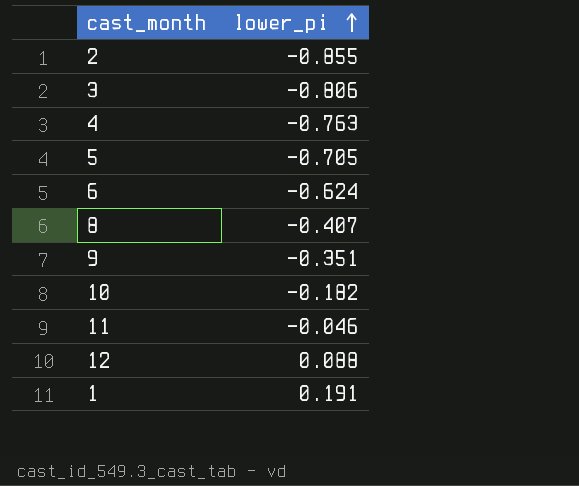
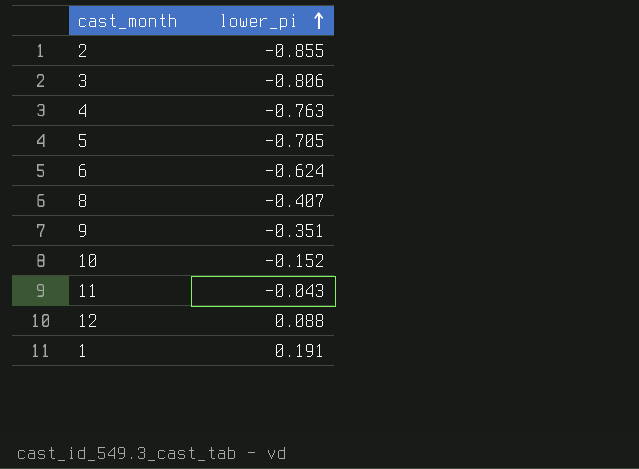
10 | lower_pi: -0.182 -> -0.152
11 | lower_pi: -0.046 -> -0.043

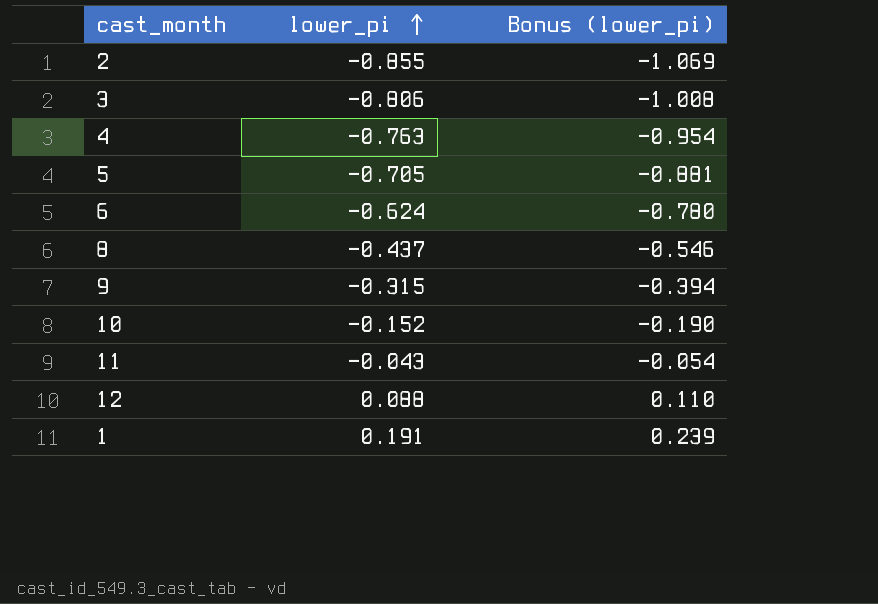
column Bonus (lower_pi) | formula: none -> [lower_pi] * 1.25
8 | lower_pi: -0.407 -> -0.437
9 | lower_pi: -0.351 -> -0.315

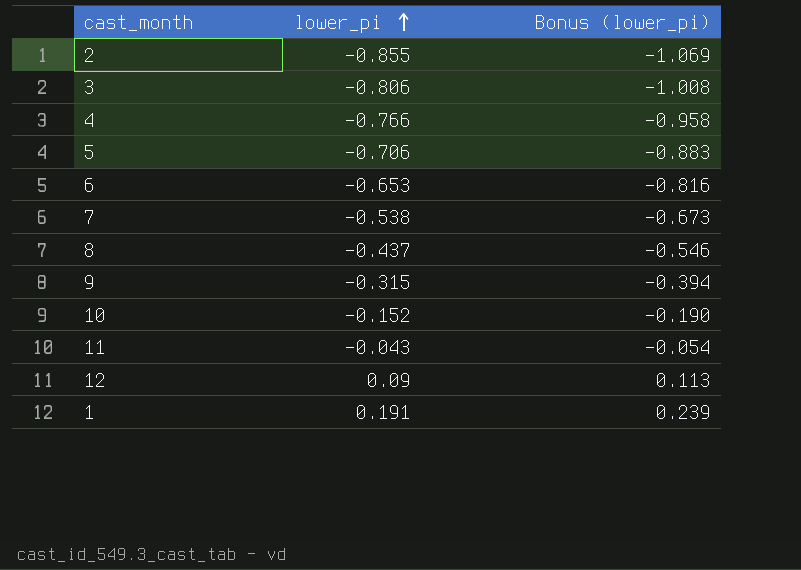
4 | lower_pi: -0.763 -> -0.766
4 | Bonus (lower_pi): -0.954 -> -0.958
5 | lower_pi: -0.705 -> -0.706
5 | Bonus (lower_pi): -0.881 -> -0.883
6 | lower_pi: -0.624 -> -0.653
6 | Bonus (lower_pi): -0.780 -> -0.816
row 7: none -> -0.538 | -0.673
12 | lower_pi: 0.088 -> 0.09
12 | Bonus (lower_pi): 0.110 -> 0.113

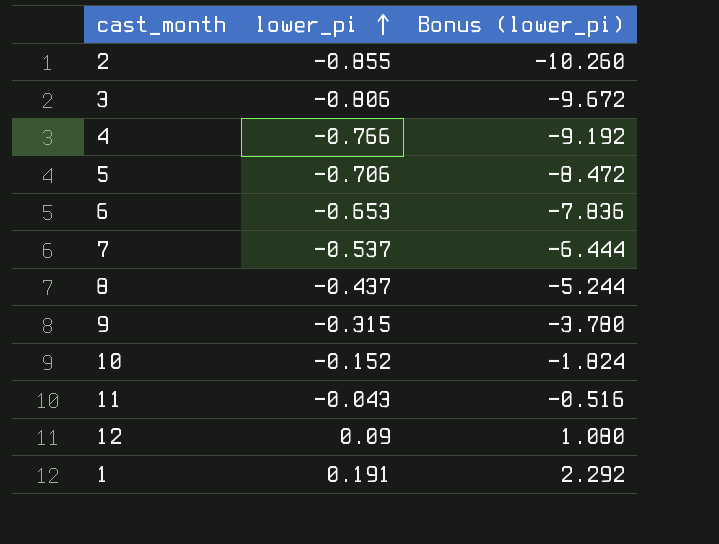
column Bonus (lower_pi) | formula: [lower_pi] * 1.25 -> [lower_pi] * 12
7 | lower_pi: -0.538 -> -0.537

